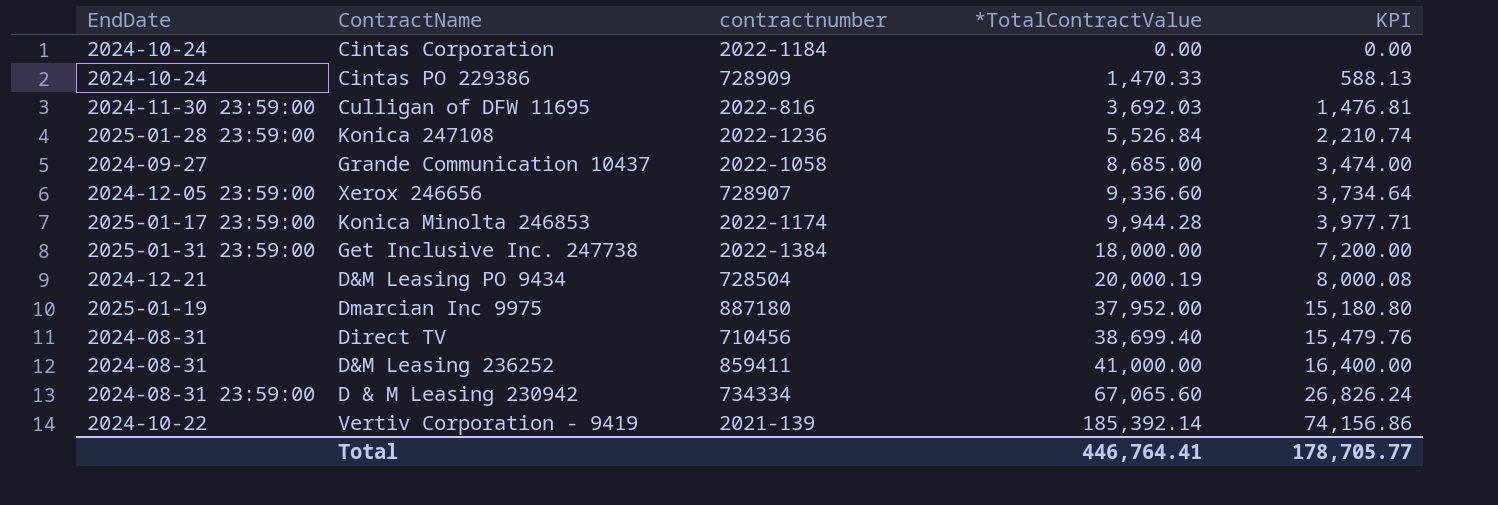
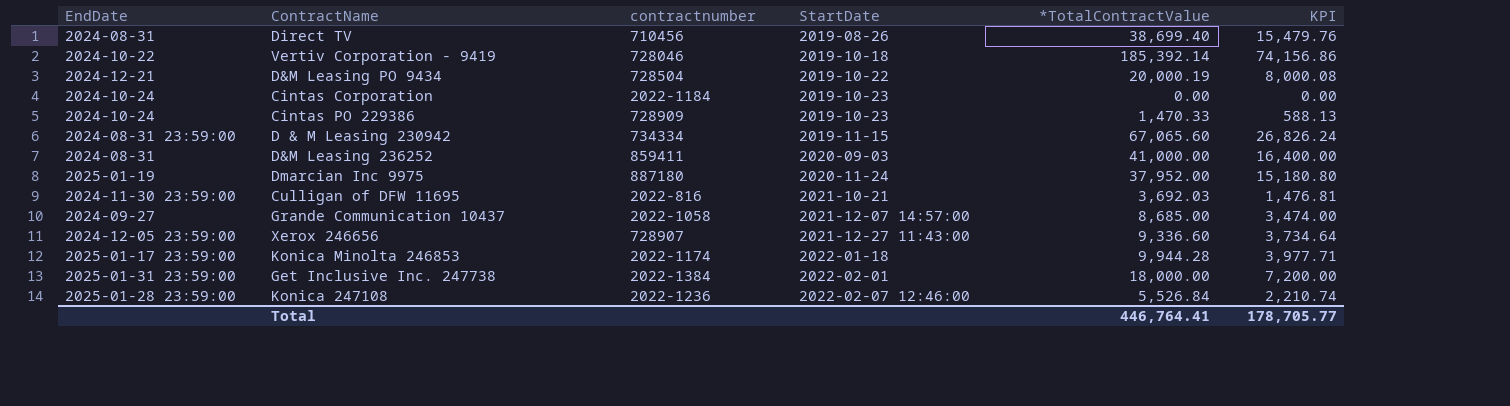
row order: *TotalContractValue ascending -> StartDate ascending
column StartDate | position: none -> 4
Vertiv Corporation - 9419 | contractnumber: 2021-139 -> 728046

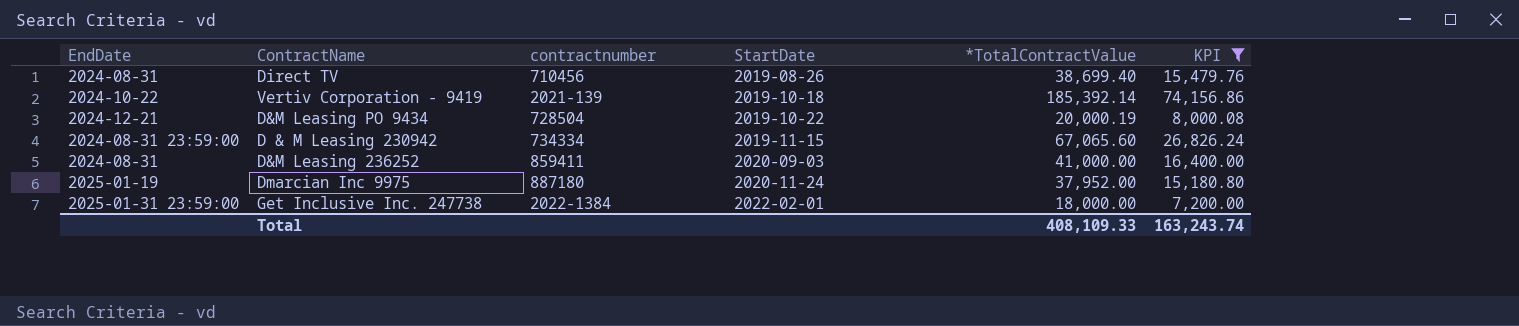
filter: none -> KPI >= 7,200.00
Vertiv Corporation - 9419 | contractnumber: 728046 -> 2021-139
Total | *TotalContractValue: 446,764.41 -> 408,109.33
Total | KPI: 178,705.77 -> 163,243.74

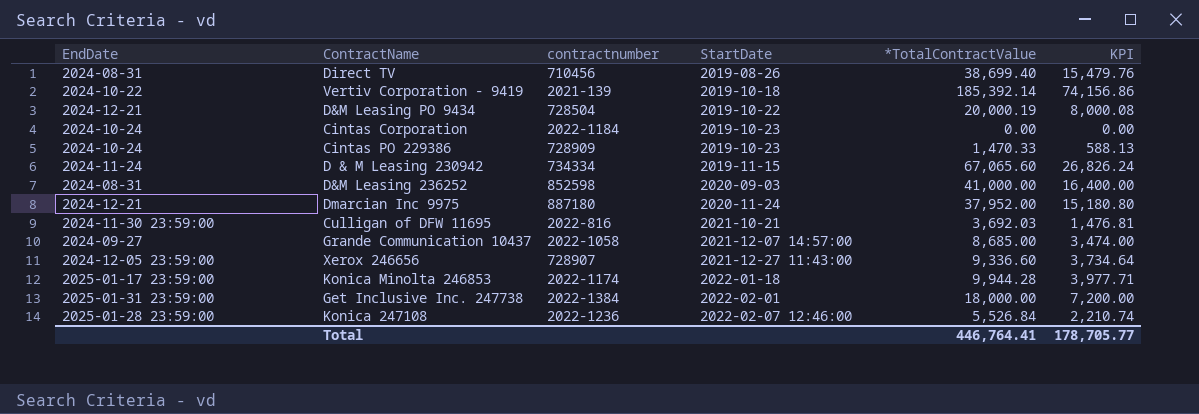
filter: KPI >= 7,200.00 -> none
D & M Leasing 230942 | EndDate: 2024-08-31 23:59:00 -> 2024-11-24
D&M Leasing 236252 | contractnumber: 859411 -> 852598
Dmarcian Inc 9975 | EndDate: 2025-01-19 -> 2024-12-21
Total | *TotalContractValue: 408,109.33 -> 446,764.41
Total | KPI: 163,243.74 -> 178,705.77

